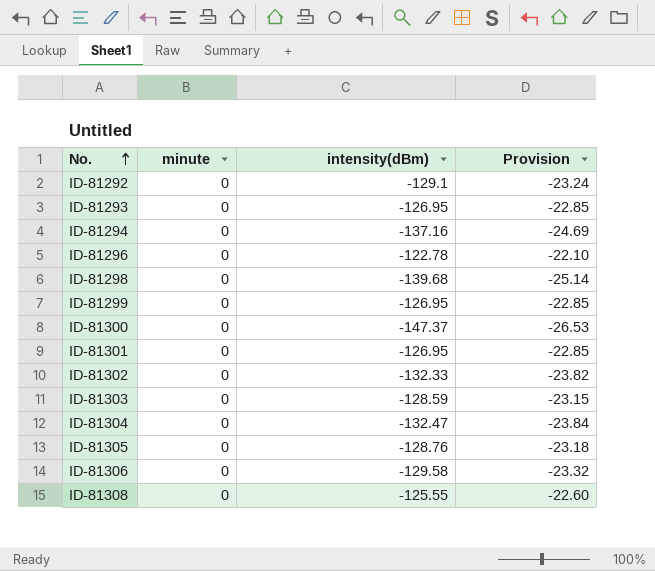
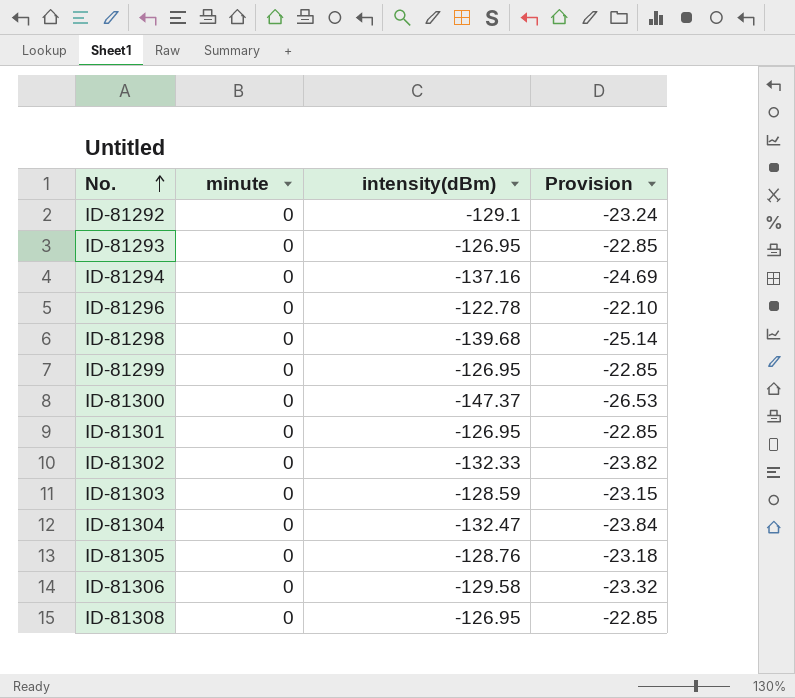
ID-81308 | intensity(dBm): -125.55 -> -126.95
ID-81308 | Provision: -22.60 -> -22.85

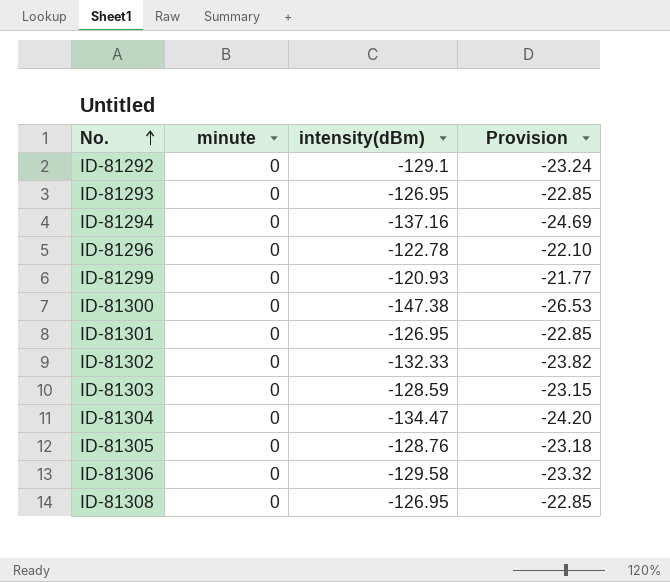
row ID-81298: 0 | -139.68 | -25.14 -> none
ID-81299 | intensity(dBm): -126.95 -> -120.93
ID-81299 | Provision: -22.85 -> -21.77
ID-81300 | intensity(dBm): -147.37 -> -147.38
ID-81304 | intensity(dBm): -132.47 -> -134.47
ID-81304 | Provision: -23.84 -> -24.20

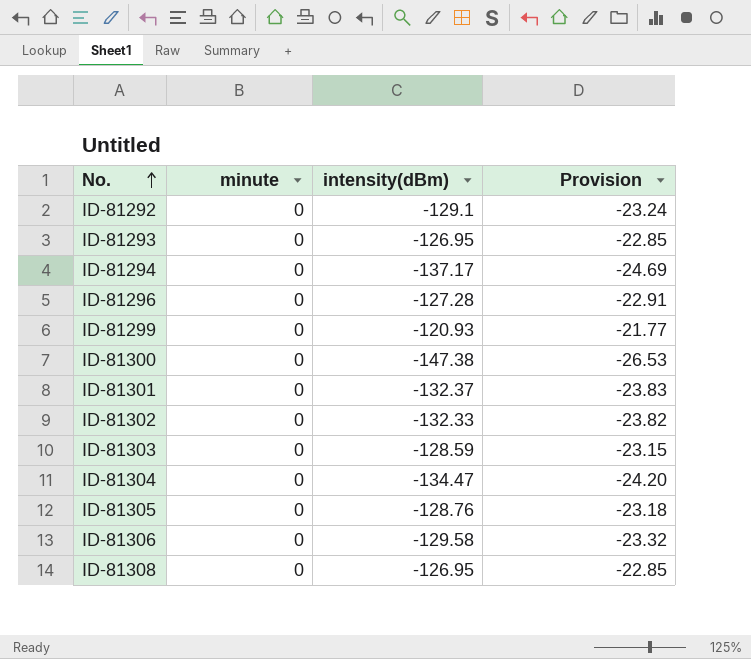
ID-81294 | intensity(dBm): -137.16 -> -137.17
ID-81296 | intensity(dBm): -122.78 -> -127.28
ID-81296 | Provision: -22.10 -> -22.91
ID-81301 | intensity(dBm): -126.95 -> -132.37
ID-81301 | Provision: -22.85 -> -23.83

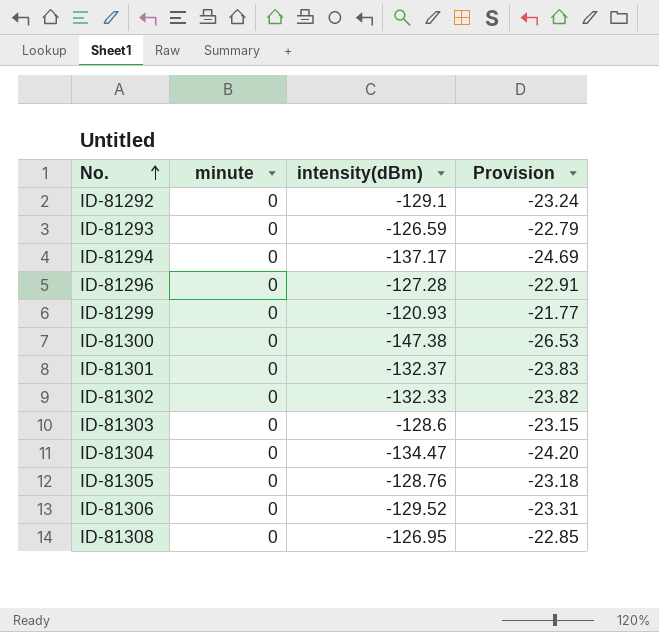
ID-81293 | intensity(dBm): -126.95 -> -126.59
ID-81293 | Provision: -22.85 -> -22.79
ID-81303 | intensity(dBm): -128.59 -> -128.6
ID-81306 | intensity(dBm): -129.58 -> -129.52
ID-81306 | Provision: -23.32 -> -23.31

